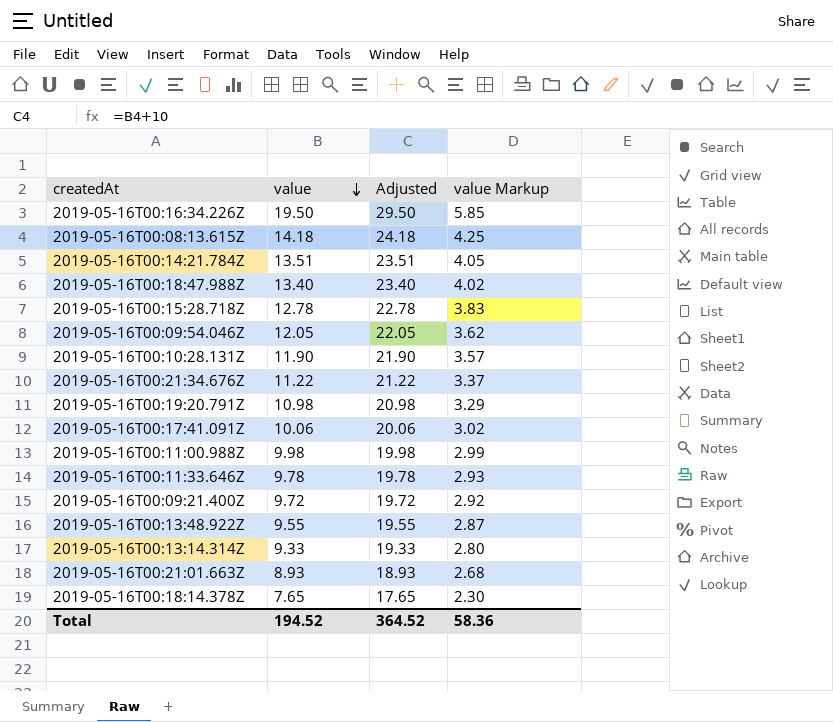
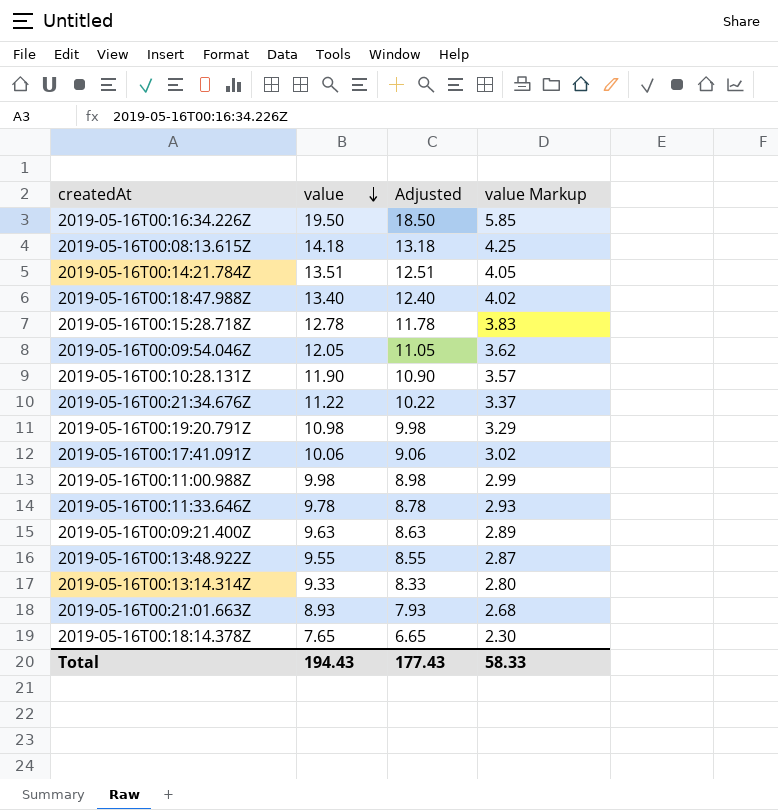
column Adjusted | formula: [value] + 10 -> [value] - 1
2019-05-16T00:09:21.400Z | value: 9.72 -> 9.63
2019-05-16T00:09:21.400Z | value Markup: 2.92 -> 2.89
Total | value: 194.52 -> 194.43
Total | Adjusted: 364.52 -> 177.43
Total | value Markup: 58.36 -> 58.33

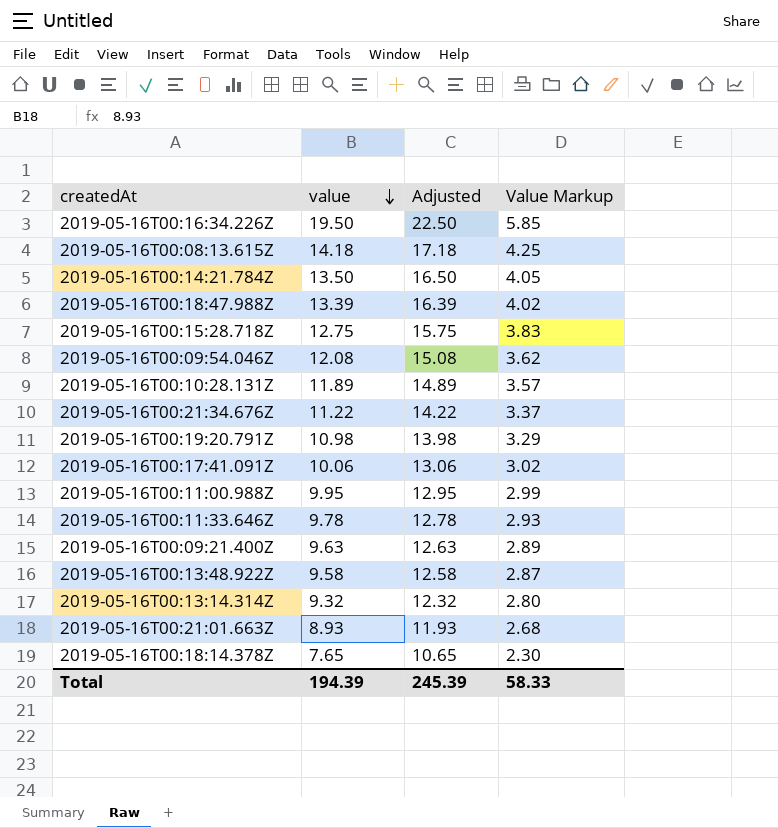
column Adjusted | formula: [value] - 1 -> [value] + 3
column name: value Markup -> Value Markup
2019-05-16T00:14:21.784Z | value: 13.51 -> 13.50
2019-05-16T00:18:47.988Z | value: 13.40 -> 13.39
2019-05-16T00:15:28.718Z | value: 12.78 -> 12.75
2019-05-16T00:09:54.046Z | value: 12.05 -> 12.08
2019-05-16T00:10:28.131Z | value: 11.90 -> 11.89
2019-05-16T00:11:00.988Z | value: 9.98 -> 9.95
2019-05-16T00:13:48.922Z | value: 9.55 -> 9.58
2019-05-16T00:13:14.314Z | value: 9.33 -> 9.32
Total | value: 194.43 -> 194.39
Total | Adjusted: 177.43 -> 245.39

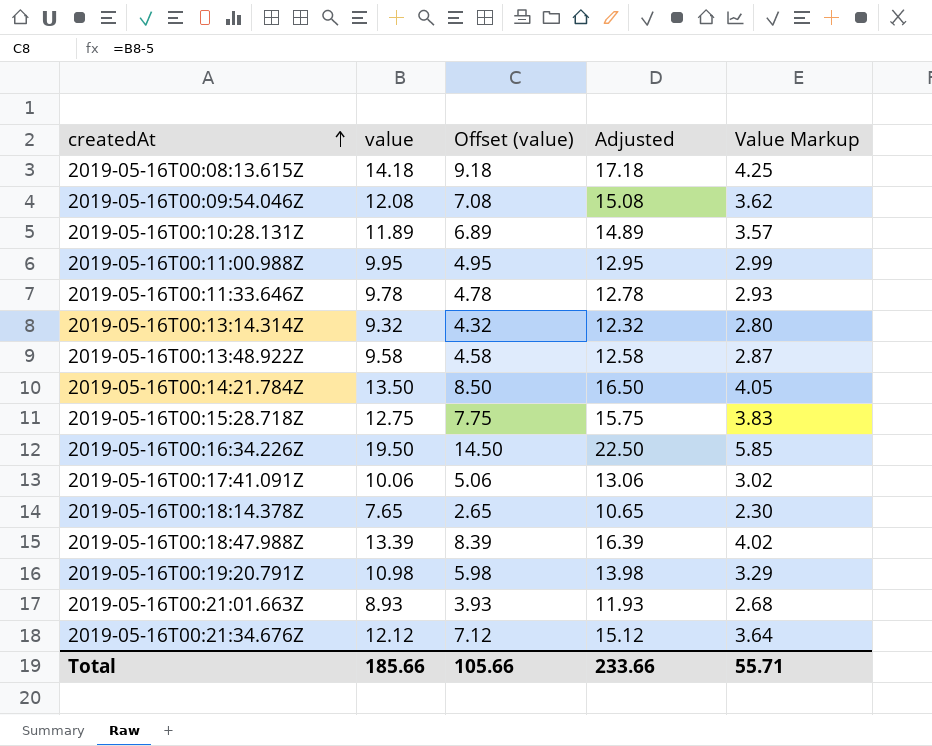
row order: value descending -> createdAt ascending
column Offset (value) | formula: none -> [value] - 5
row 2019-05-16T00:09:21.400Z: 9.63 | 12.63 | 2.89 -> none
2019-05-16T00:21:34.676Z | value: 11.22 -> 12.12
2019-05-16T00:21:34.676Z | Adjusted: 14.22 -> 15.12
2019-05-16T00:21:34.676Z | Value Markup: 3.37 -> 3.64
Total | value: 194.39 -> 185.66
Total | Adjusted: 245.39 -> 233.66
Total | Value Markup: 58.33 -> 55.71

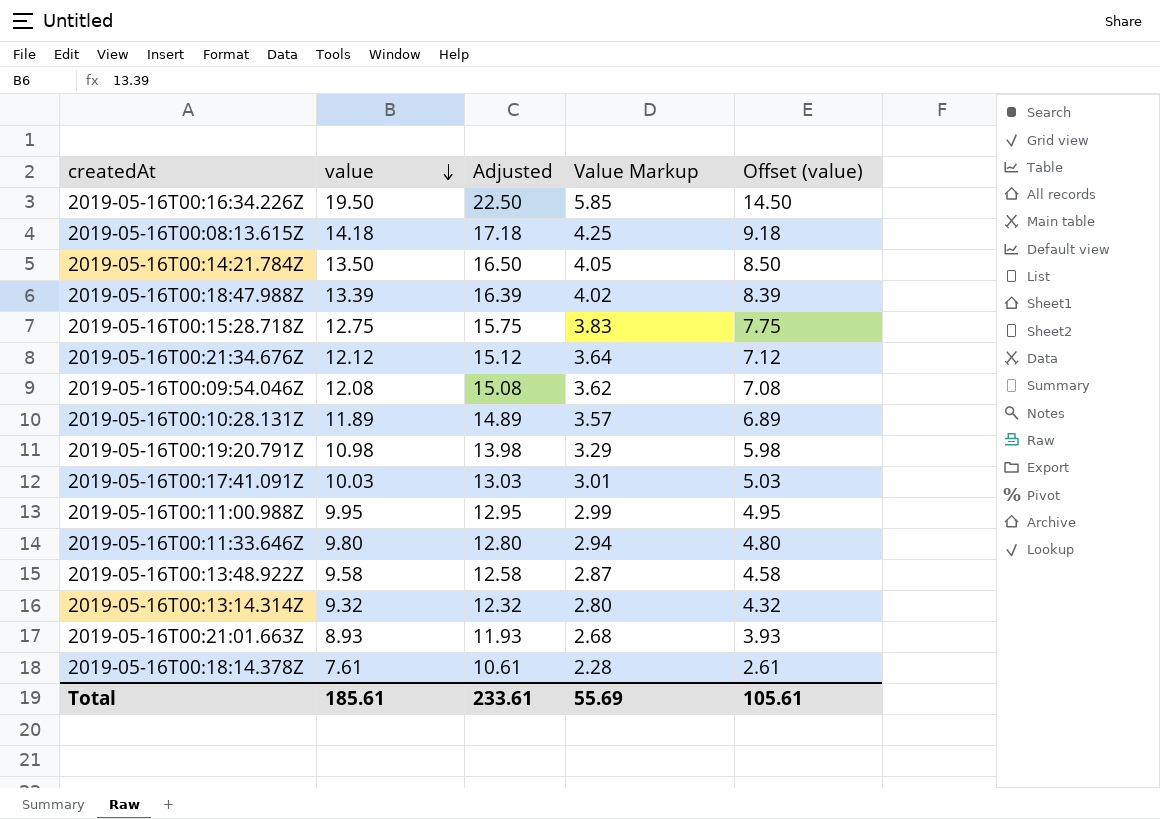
row order: createdAt ascending -> value descending
column Offset (value) | position: 3 -> 5
2019-05-16T00:17:41.091Z | value: 10.06 -> 10.03
2019-05-16T00:17:41.091Z | Adjusted: 13.06 -> 13.03
2019-05-16T00:17:41.091Z | Value Markup: 3.02 -> 3.01
2019-05-16T00:17:41.091Z | Offset (value): 5.06 -> 5.03
2019-05-16T00:11:33.646Z | value: 9.78 -> 9.80
2019-05-16T00:11:33.646Z | Adjusted: 12.78 -> 12.80
2019-05-16T00:11:33.646Z | Value Markup: 2.93 -> 2.94
2019-05-16T00:11:33.646Z | Offset (value): 4.78 -> 4.80
2019-05-16T00:18:14.378Z | value: 7.65 -> 7.61
2019-05-16T00:18:14.378Z | Adjusted: 10.65 -> 10.61
2019-05-16T00:18:14.378Z | Value Markup: 2.30 -> 2.28
2019-05-16T00:18:14.378Z | Offset (value): 2.65 -> 2.61
Total | value: 185.66 -> 185.61
Total | Adjusted: 233.66 -> 233.61
Total | Value Markup: 55.71 -> 55.69
Total | Offset (value): 105.66 -> 105.61

